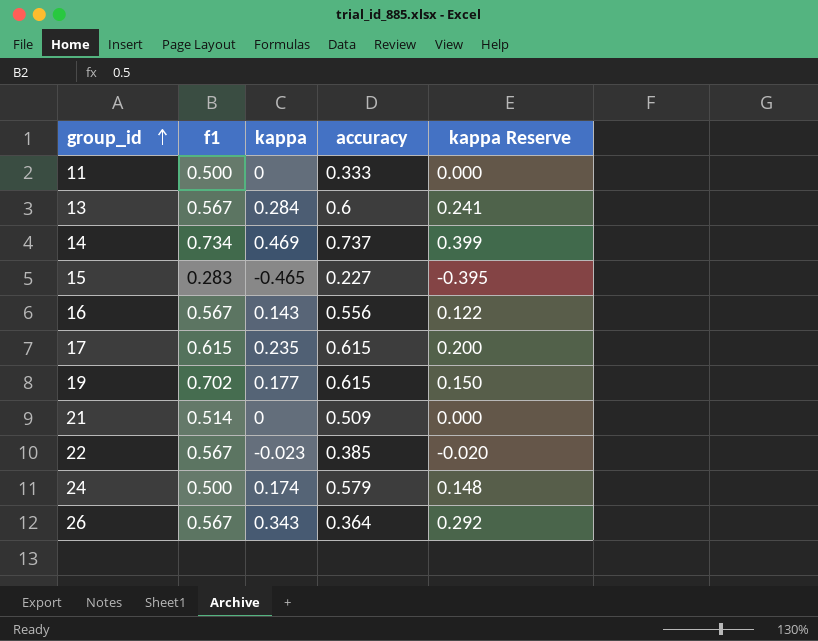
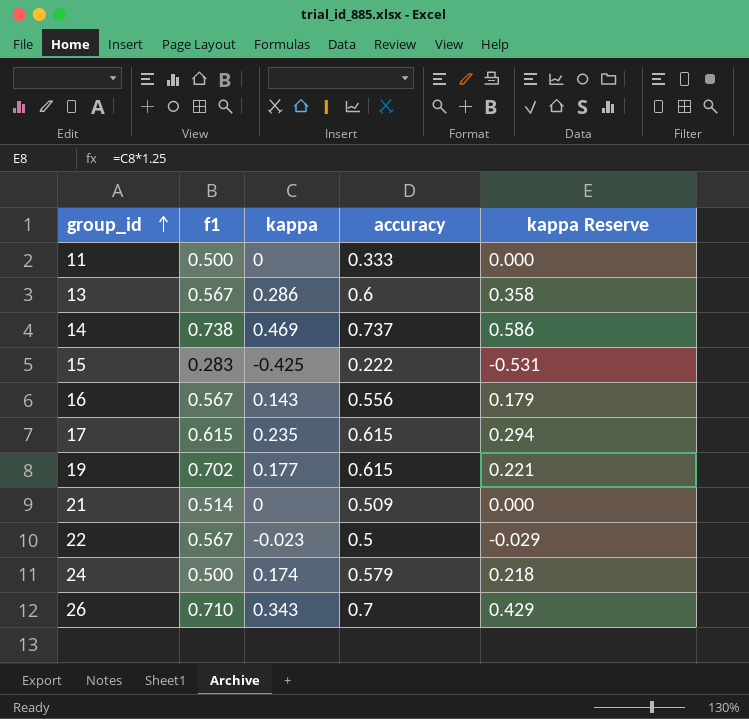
column kappa Reserve | formula: [kappa] * 0.85 -> [kappa] * 1.25
13 | kappa: 0.284 -> 0.286
14 | f1: 0.734 -> 0.738
15 | kappa: -0.465 -> -0.425
15 | accuracy: 0.227 -> 0.222
22 | accuracy: 0.385 -> 0.5
26 | f1: 0.567 -> 0.710
26 | accuracy: 0.364 -> 0.7

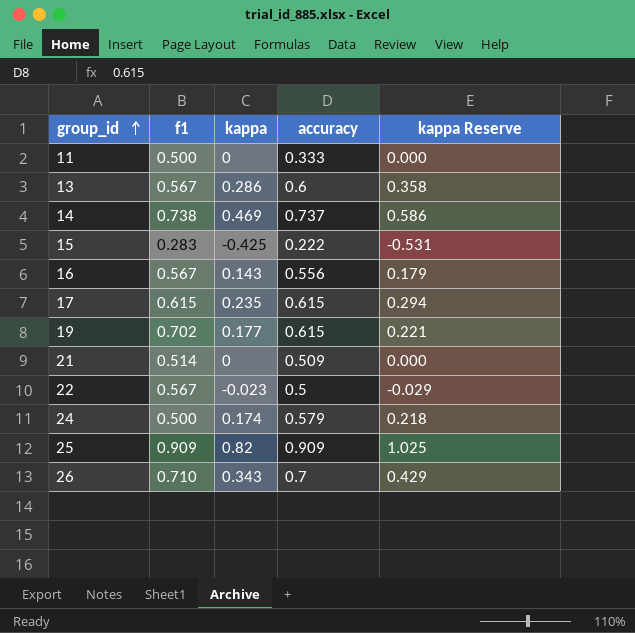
row 25: none -> 0.909 | 0.82 | 0.909 | 1.025

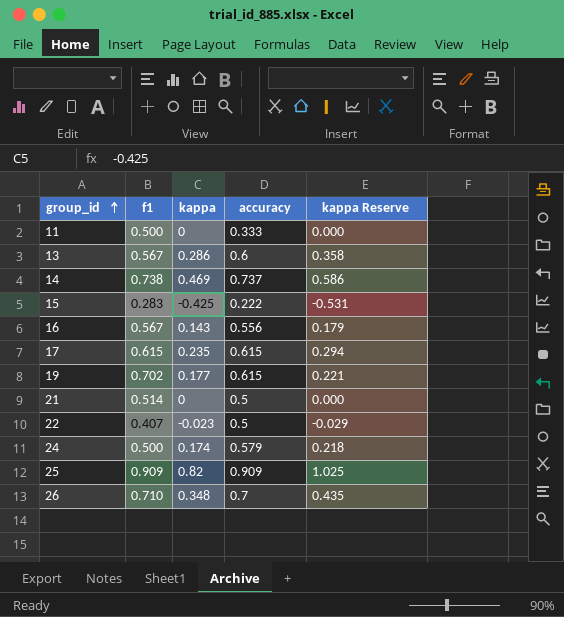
21 | accuracy: 0.509 -> 0.5
22 | f1: 0.567 -> 0.407
26 | kappa: 0.343 -> 0.348
26 | kappa Reserve: 0.429 -> 0.435

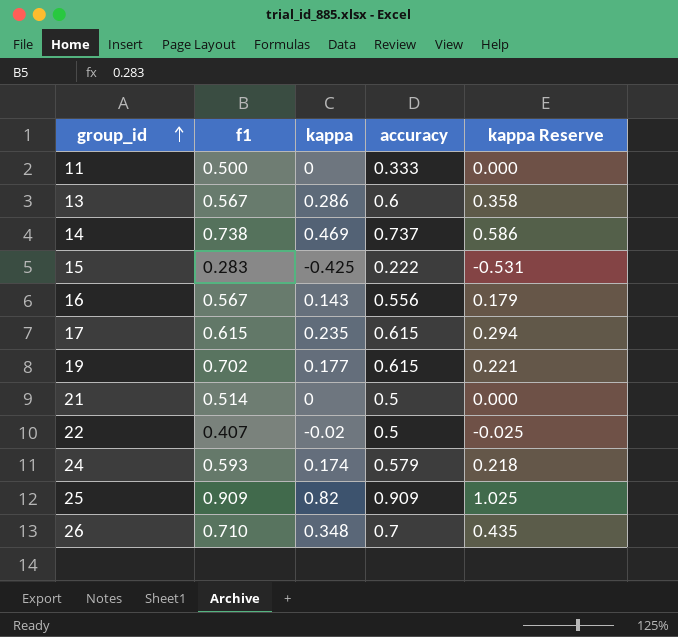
22 | kappa: -0.023 -> -0.02
22 | kappa Reserve: -0.029 -> -0.025
24 | f1: 0.500 -> 0.593

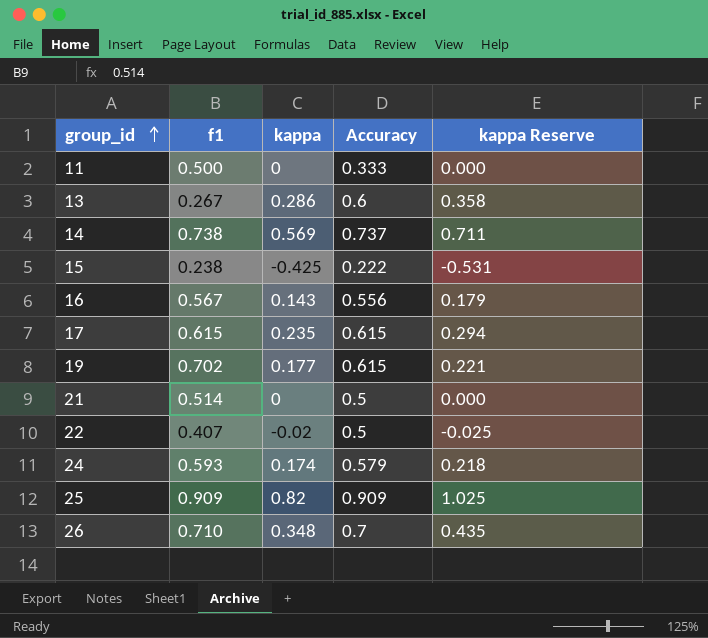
column name: accuracy -> Accuracy
13 | f1: 0.567 -> 0.267
14 | kappa: 0.469 -> 0.569
14 | kappa Reserve: 0.586 -> 0.711
15 | f1: 0.283 -> 0.238

